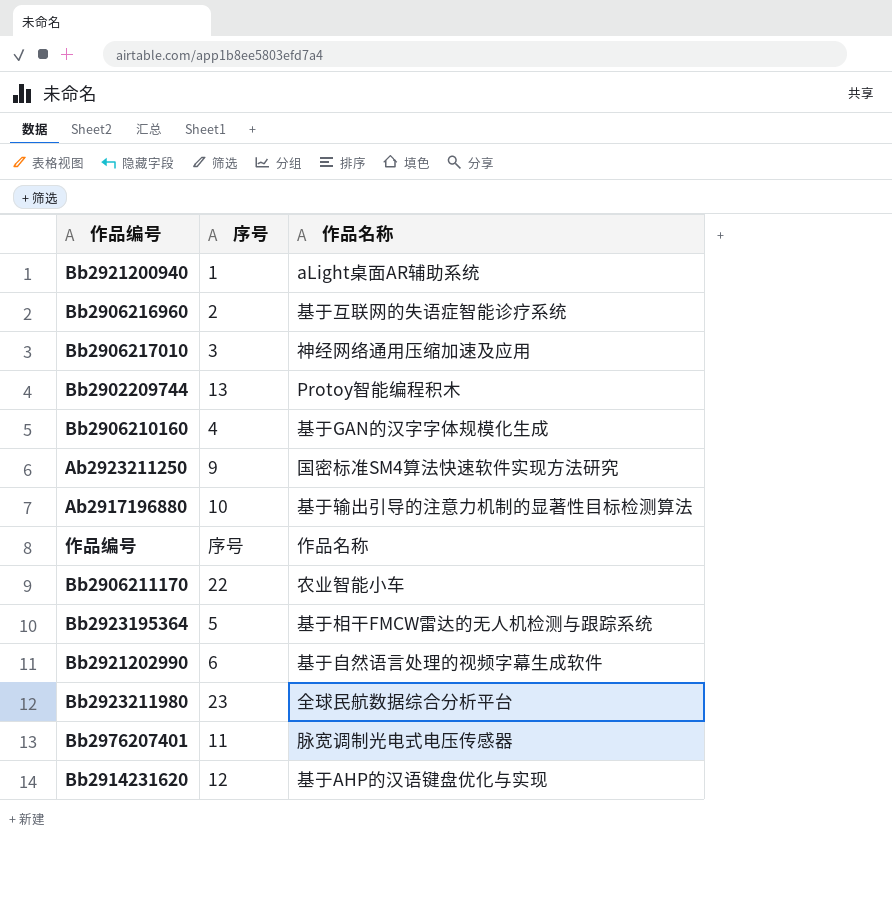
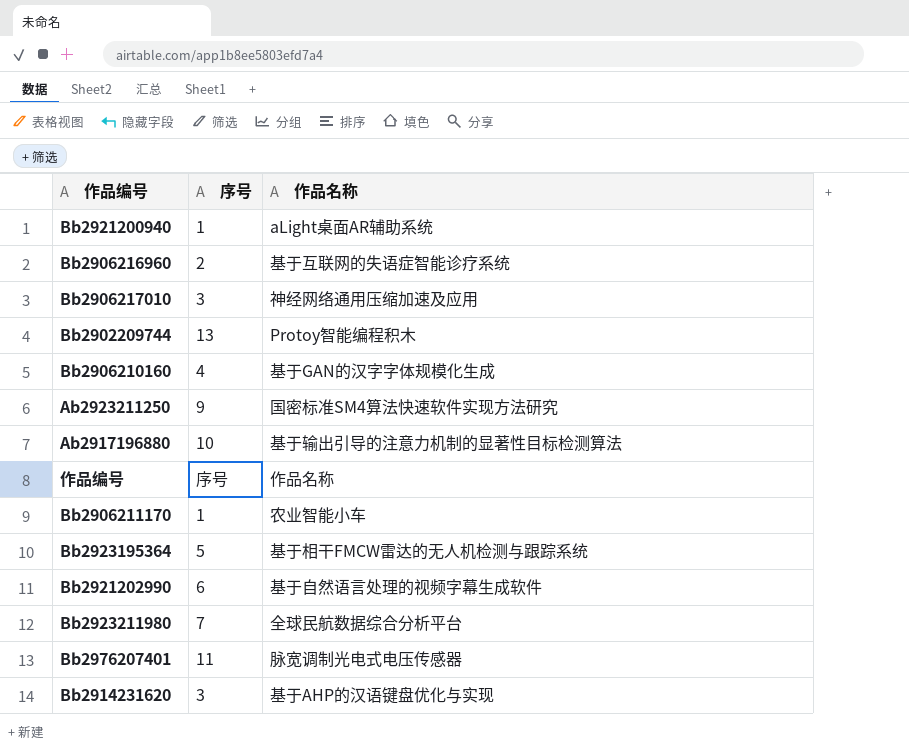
Bb2906211170 | 序号: 22 -> 1
Bb2923211980 | 序号: 23 -> 7
Bb2914231620 | 序号: 12 -> 3

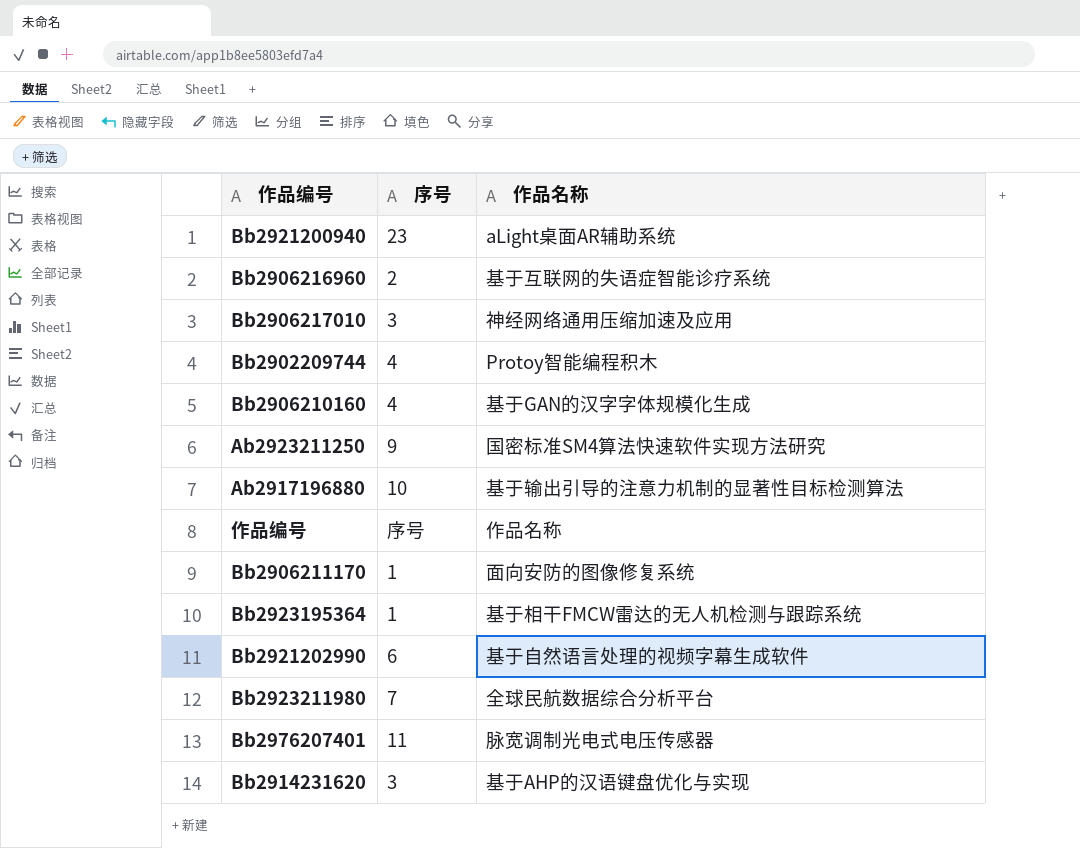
Bb2921200940 | 序号: 1 -> 23
Bb2902209744 | 序号: 13 -> 4
Bb2906211170 | 作品名称: 农业智能小车 -> 面向安防的图像修复系统
Bb2923195364 | 序号: 5 -> 1

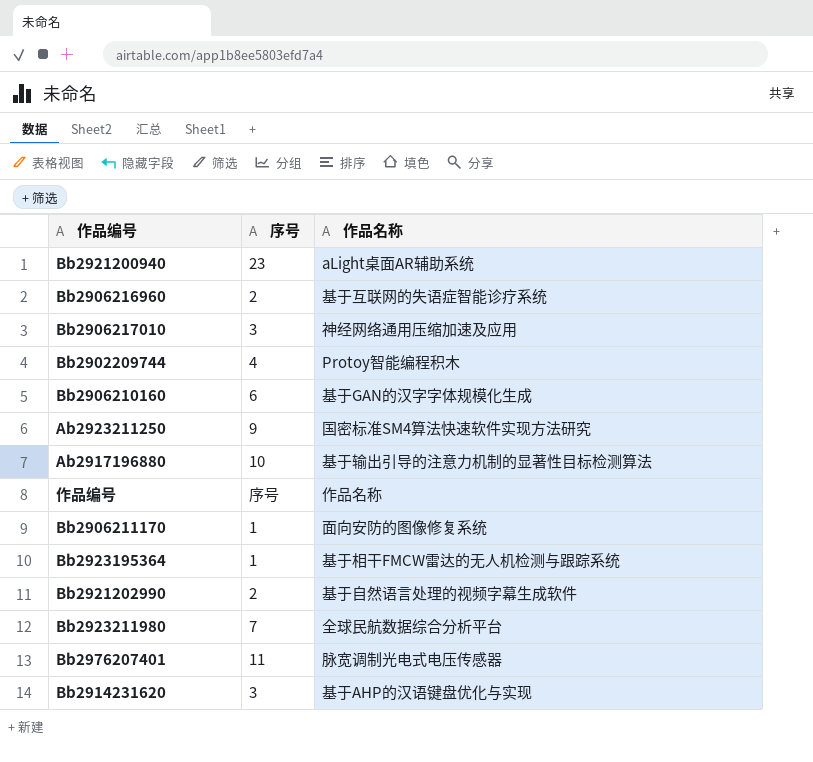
Bb2906210160 | 序号: 4 -> 6
Bb2921202990 | 序号: 6 -> 2

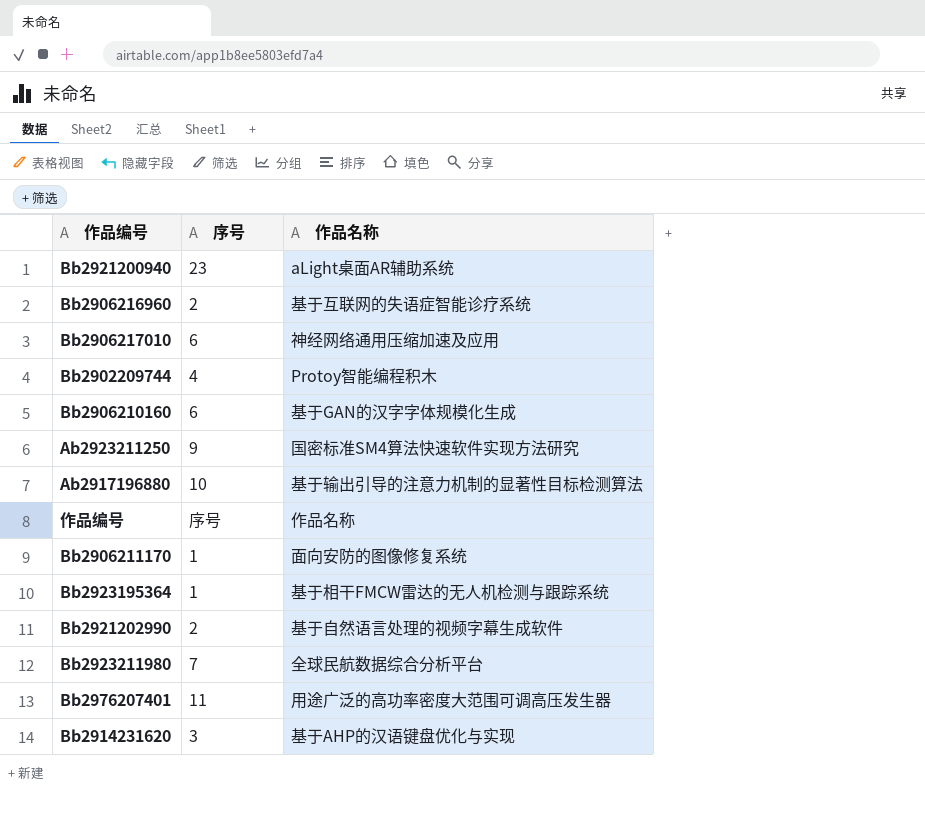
Bb2906217010 | 序号: 3 -> 6
Bb2976207401 | 作品名称: 脉宽调制光电式电压传感器 -> 用途广泛的高功率密度大范围可调高压发生器

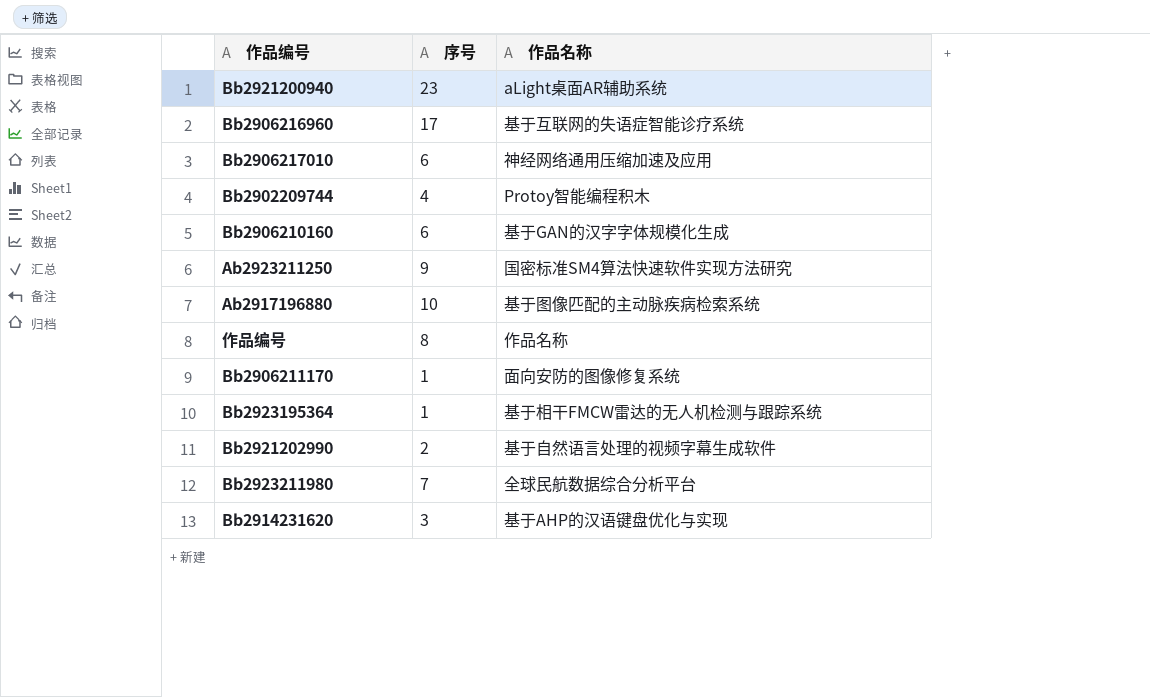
row Bb2976207401: 11 | 用途广泛的高功率密度大范围可调高压发生器 -> none
Bb2906216960 | 序号: 2 -> 17
Ab2917196880 | 作品名称: 基于输出引导的注意力机制的显著性目标检测算法 -> 基于图像匹配的主动脉疾病检索系统
作品编号 | 序号: 序号 -> 8

